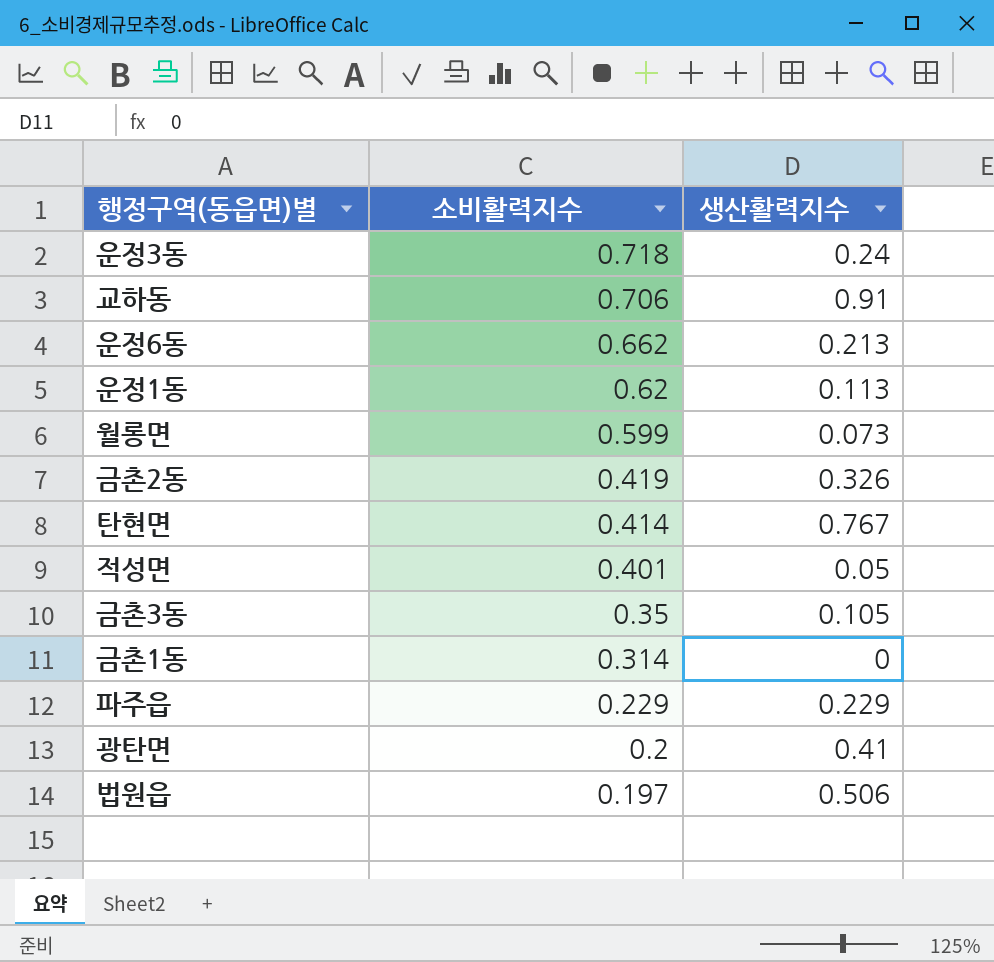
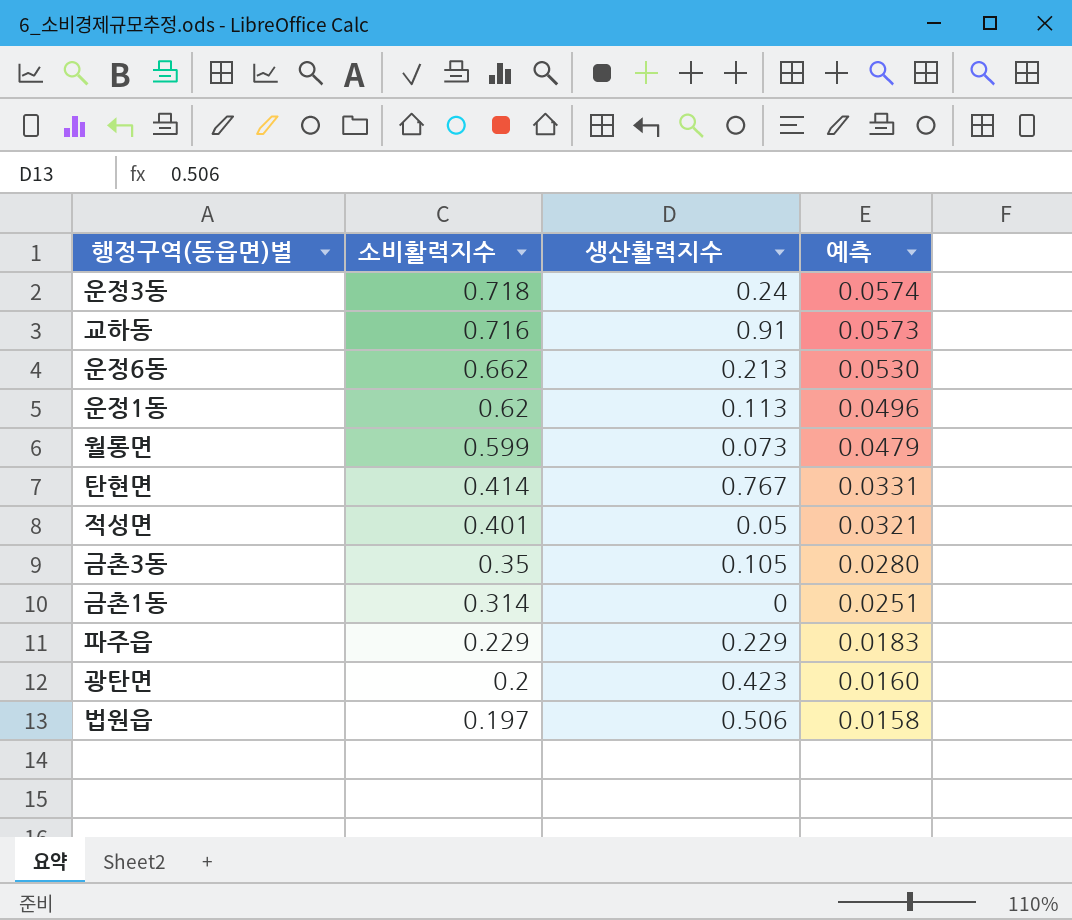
column 예측 | formula: none -> [소비활력지수] * 0.08
row 금촌2동: 0.419 | 0.326 -> none
교하동 | 소비활력지수: 0.706 -> 0.716
광탄면 | 생산활력지수: 0.41 -> 0.423

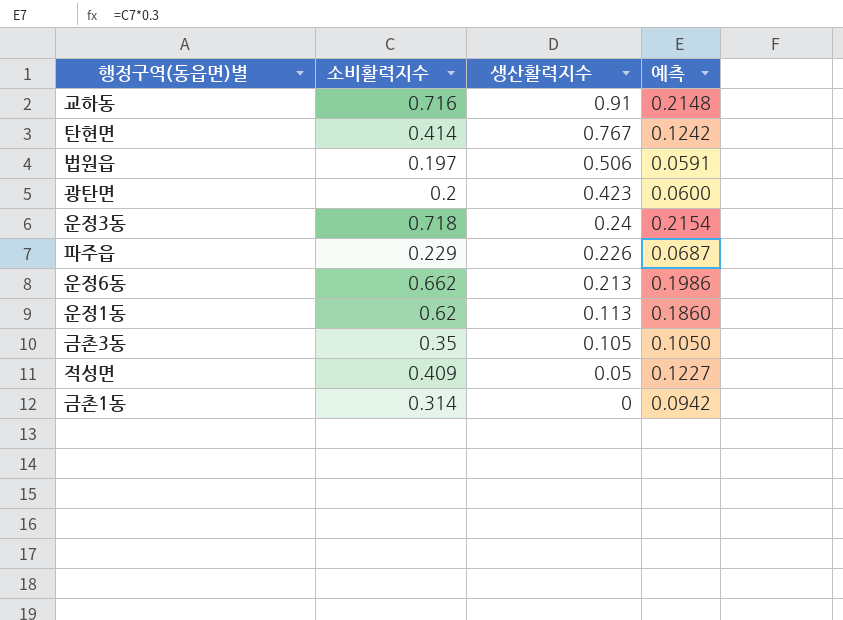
row order: 소비활력지수 descending -> 생산활력지수 descending
column 예측 | formula: [소비활력지수] * 0.08 -> [소비활력지수] * 0.3
row 월롱면: 0.599 | 0.073 | 0.0479 -> none
파주읍 | 생산활력지수: 0.229 -> 0.226
적성면 | 소비활력지수: 0.401 -> 0.409

